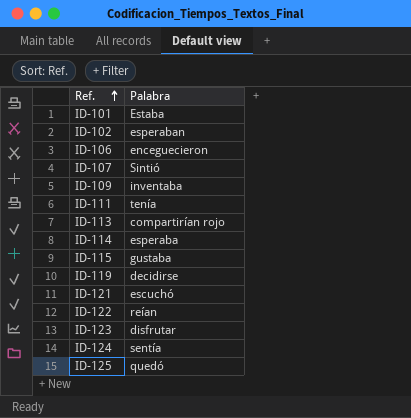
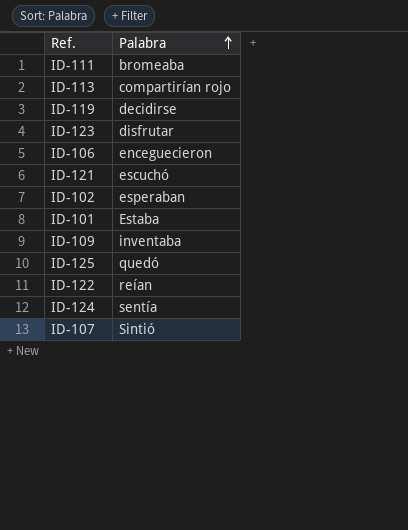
row order: Ref. ascending -> Palabra ascending
row ID-114: esperaba -> none
row ID-115: gustaba -> none
ID-111 | Palabra: tenía -> bromeaba

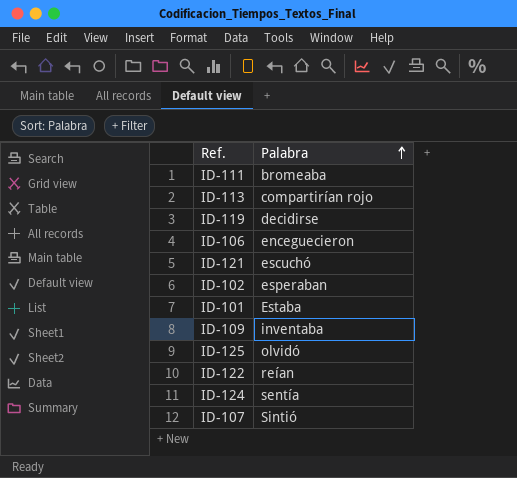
row ID-123: disfrutar -> none
ID-125 | Palabra: quedó -> olvidó

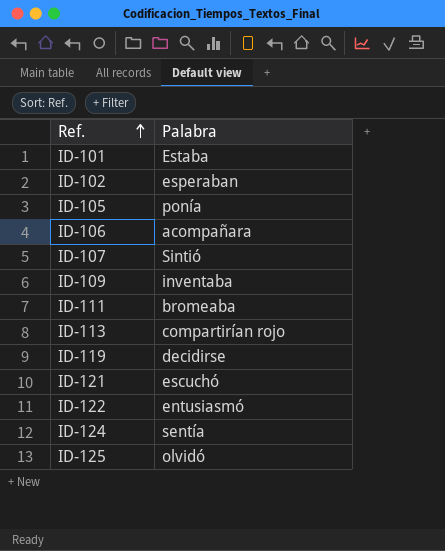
row order: Palabra ascending -> Ref. ascending
row ID-105: none -> ponía
ID-106 | Palabra: enceguecieron -> acompañara
ID-122 | Palabra: reían -> entusiasmó

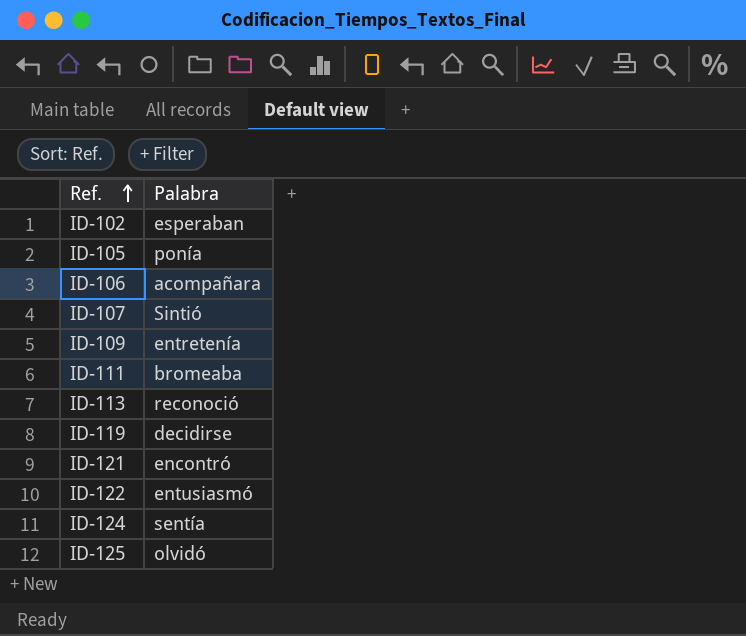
row ID-101: Estaba -> none
ID-109 | Palabra: inventaba -> entretenía
ID-113 | Palabra: compartirían rojo -> reconoció
ID-121 | Palabra: escuchó -> encontró

